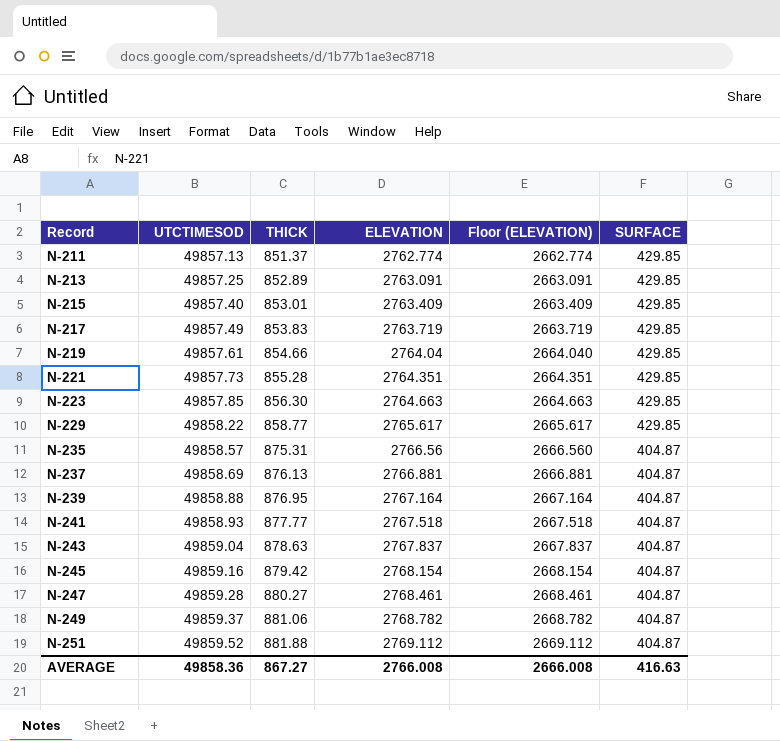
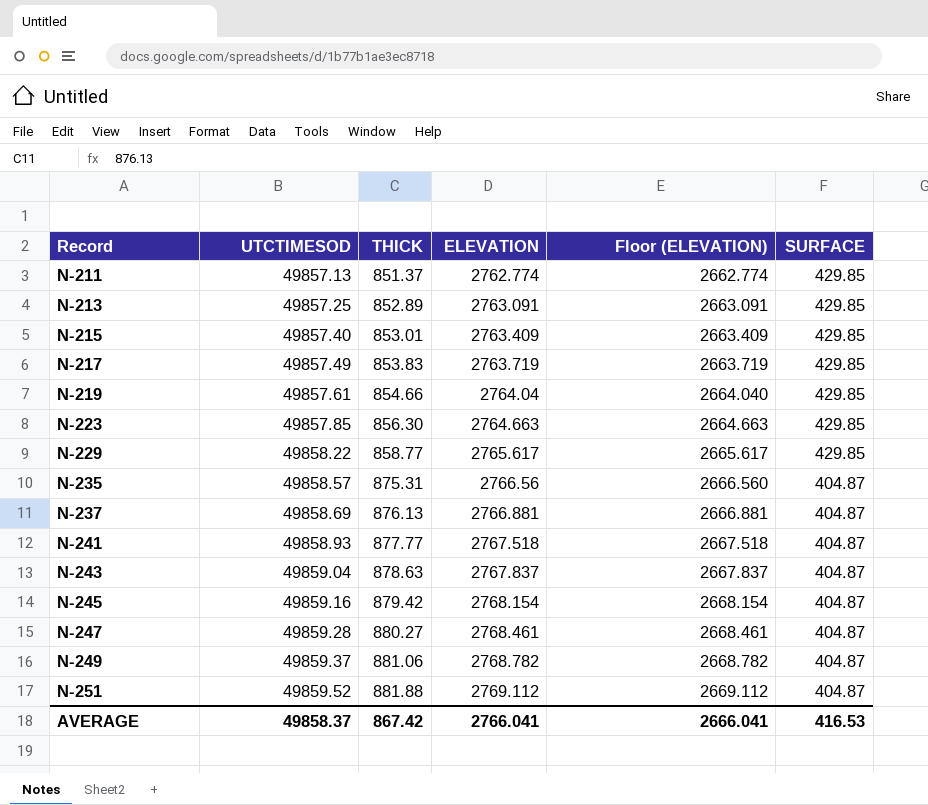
row N-221: 49857.73 | 855.28 | 2764.351 | 2664.351 | 429.85 -> none
row N-239: 49858.88 | 876.95 | 2767.164 | 2667.164 | 404.87 -> none
AVERAGE | UTCTIMESOD: 49858.36 -> 49858.37
AVERAGE | THICK: 867.27 -> 867.42
AVERAGE | ELEVATION: 2766.008 -> 2766.041
AVERAGE | Floor (ELEVATION): 2666.008 -> 2666.041
AVERAGE | SURFACE: 416.63 -> 416.53

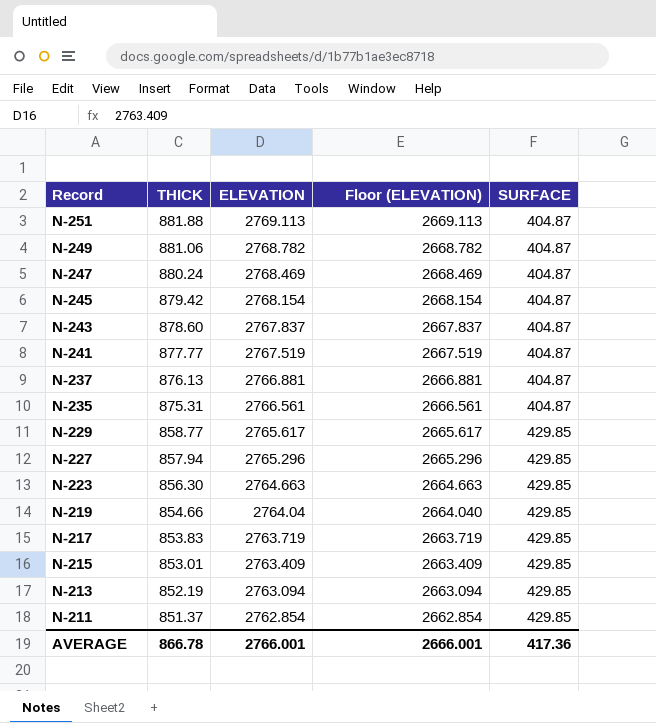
row order: Record ascending -> Record descending
column UTCTIMESOD | position: 2 -> none
N-251 | ELEVATION: 2769.112 -> 2769.113
N-251 | Floor (ELEVATION): 2669.112 -> 2669.113
N-247 | THICK: 880.27 -> 880.24
N-247 | ELEVATION: 2768.461 -> 2768.469
N-247 | Floor (ELEVATION): 2668.461 -> 2668.469
N-243 | THICK: 878.63 -> 878.60
N-241 | ELEVATION: 2767.518 -> 2767.519
N-241 | Floor (ELEVATION): 2667.518 -> 2667.519
N-235 | ELEVATION: 2766.56 -> 2766.561
N-235 | Floor (ELEVATION): 2666.560 -> 2666.561
row N-227: none -> 857.94 | 2765.296 | 2665.296 | 429.85
N-213 | THICK: 852.89 -> 852.19
N-213 | ELEVATION: 2763.091 -> 2763.094
N-213 | Floor (ELEVATION): 2663.091 -> 2663.094
N-211 | ELEVATION: 2762.774 -> 2762.854
N-211 | Floor (ELEVATION): 2662.774 -> 2662.854
AVERAGE | THICK: 867.42 -> 866.78
AVERAGE | ELEVATION: 2766.041 -> 2766.001
AVERAGE | Floor (ELEVATION): 2666.041 -> 2666.001
AVERAGE | SURFACE: 416.53 -> 417.36

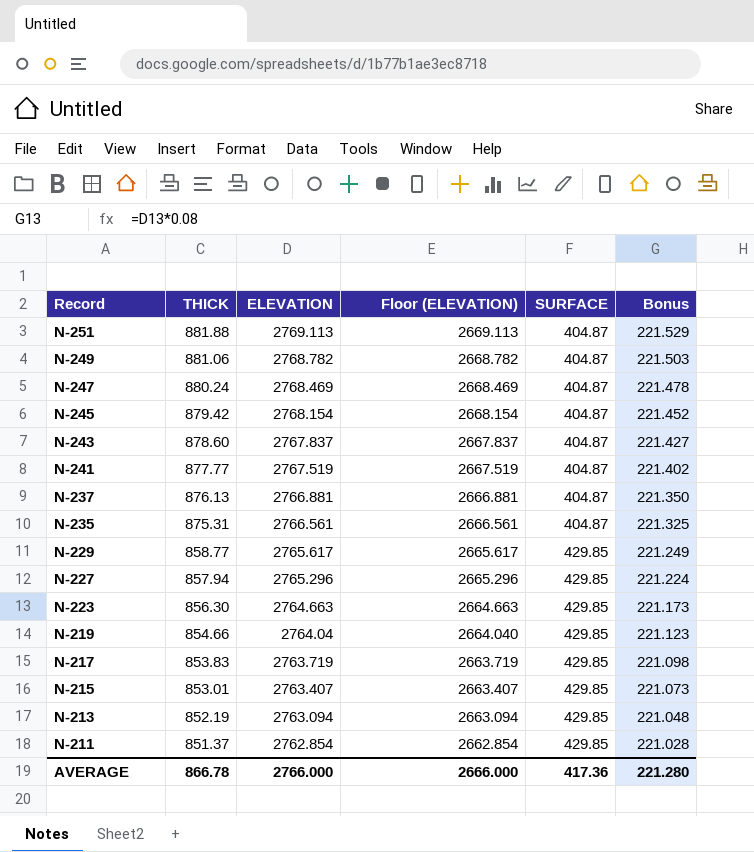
column Bonus | formula: none -> [ELEVATION] * 0.08
N-215 | ELEVATION: 2763.409 -> 2763.407
N-215 | Floor (ELEVATION): 2663.409 -> 2663.407
AVERAGE | ELEVATION: 2766.001 -> 2766.000
AVERAGE | Floor (ELEVATION): 2666.001 -> 2666.000

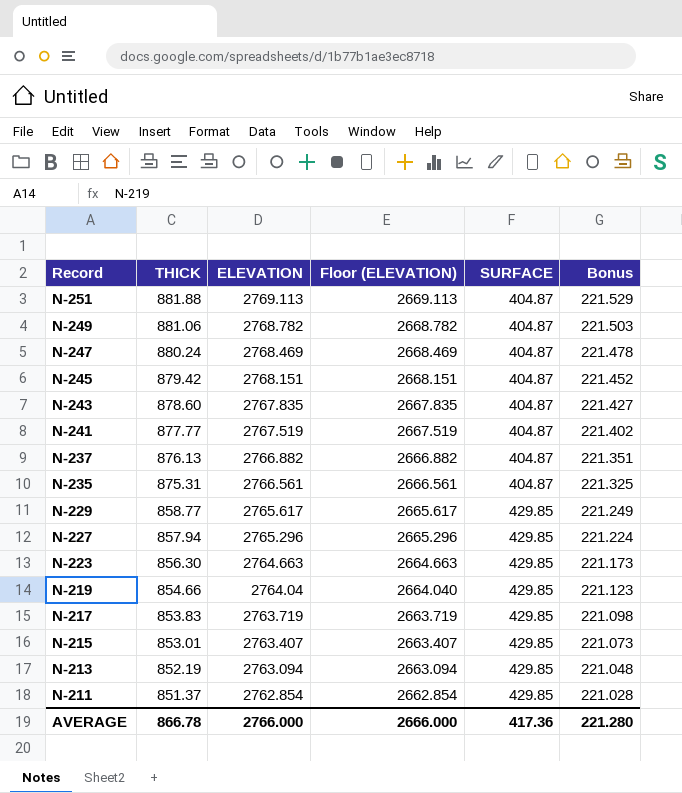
N-245 | ELEVATION: 2768.154 -> 2768.151
N-245 | Floor (ELEVATION): 2668.154 -> 2668.151
N-243 | ELEVATION: 2767.837 -> 2767.835
N-243 | Floor (ELEVATION): 2667.837 -> 2667.835
N-237 | ELEVATION: 2766.881 -> 2766.882
N-237 | Floor (ELEVATION): 2666.881 -> 2666.882
N-237 | Bonus: 221.350 -> 221.351

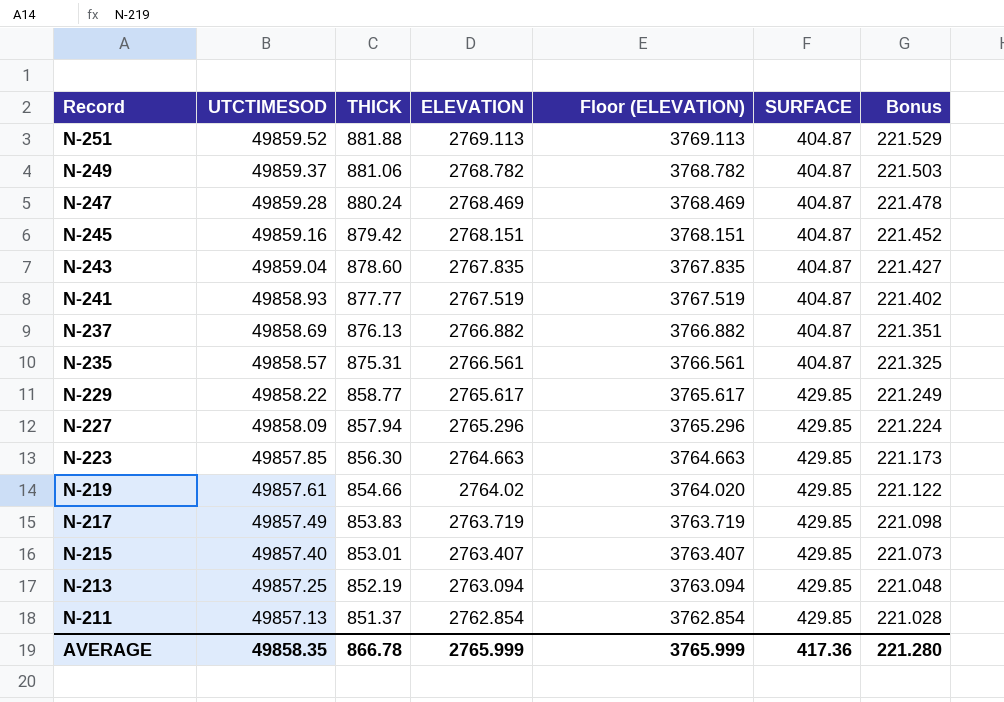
column UTCTIMESOD | position: none -> 2
column Floor (ELEVATION) | formula: [ELEVATION] - 100 -> [ELEVATION] + 1000
N-219 | ELEVATION: 2764.04 -> 2764.02
N-219 | Bonus: 221.123 -> 221.122
AVERAGE | ELEVATION: 2766.000 -> 2765.999
AVERAGE | Floor (ELEVATION): 2666.000 -> 3765.999

